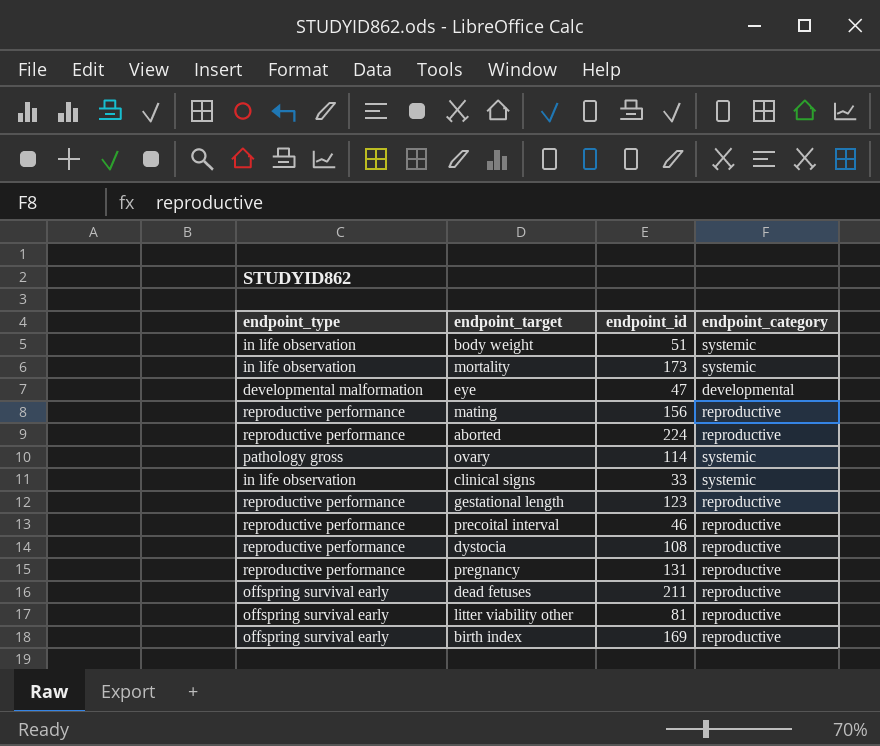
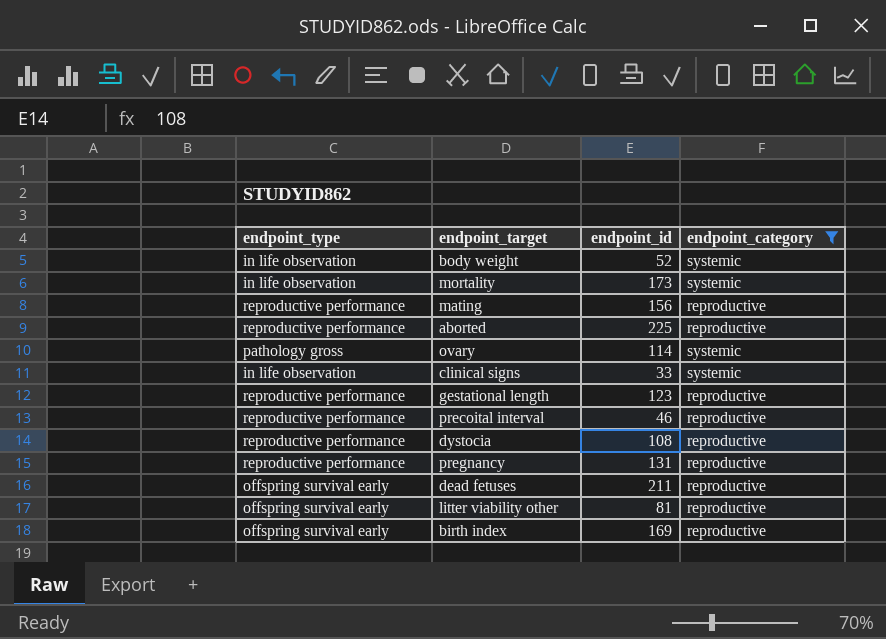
filter: none -> endpoint_category != developmental
body weight | endpoint_id: 51 -> 52
aborted | endpoint_id: 224 -> 225

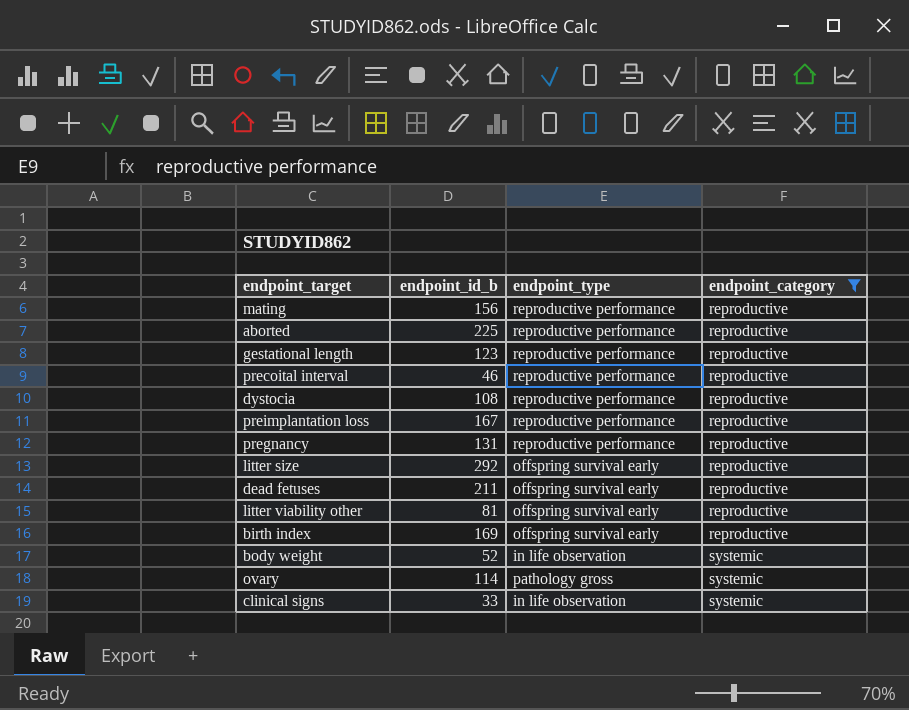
row order: none -> endpoint_category ascending
column name: endpoint_id -> endpoint_id_b
column endpoint_type | position: 1 -> 3
row mortality: in life observation | 173 | systemic -> none
row preimplantation loss: none -> 167 | reproductive performance | reproductive
row litter size: none -> 292 | offspring survival early | reproductive

